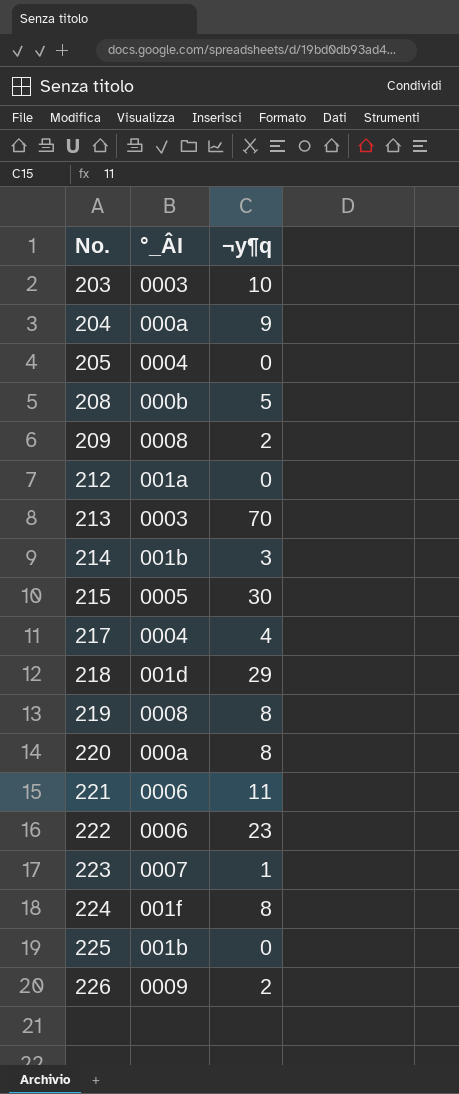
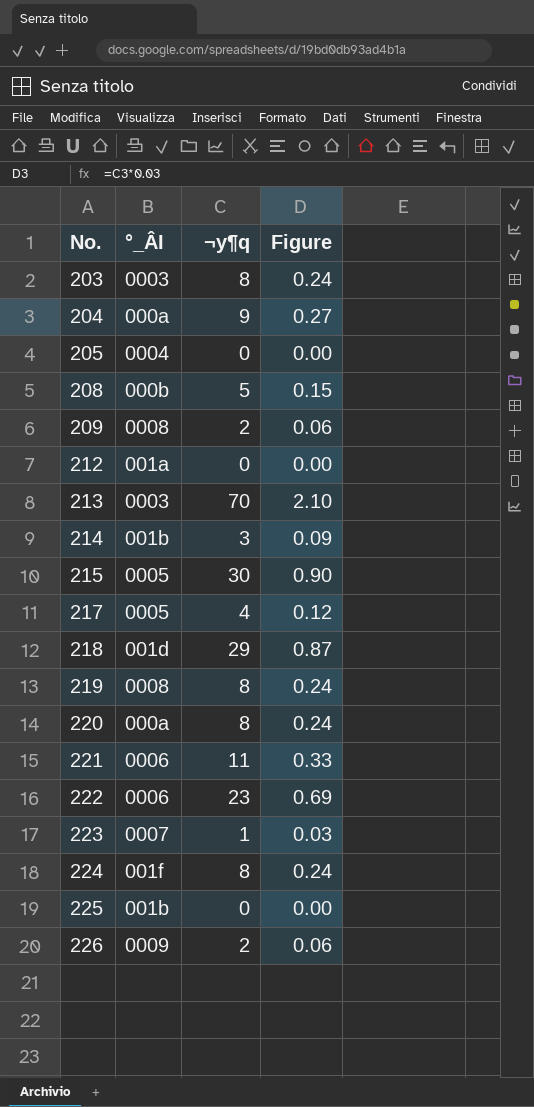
column Figure | formula: none -> [¬y¶q] * 0.03
203 | ¬y¶q: 10 -> 8
217 | °_ÂI: 0004 -> 0005

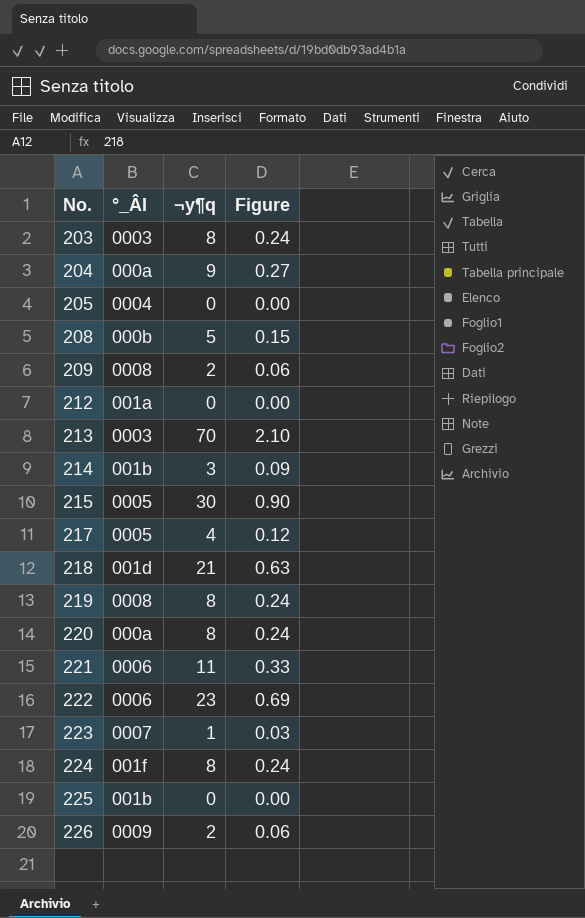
218 | ¬y¶q: 29 -> 21
218 | Figure: 0.87 -> 0.63

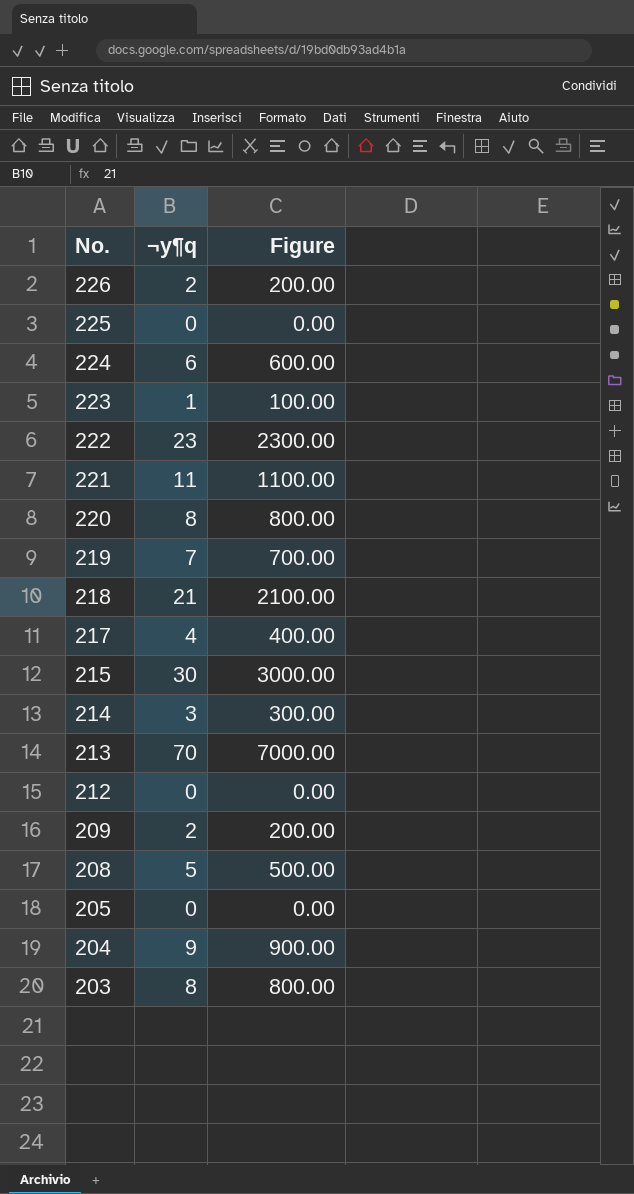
row order: No. ascending -> No. descending
column °_ÂI | position: 2 -> none
column Figure | formula: [¬y¶q] * 0.03 -> [¬y¶q] * 100
224 | ¬y¶q: 8 -> 6
219 | ¬y¶q: 8 -> 7

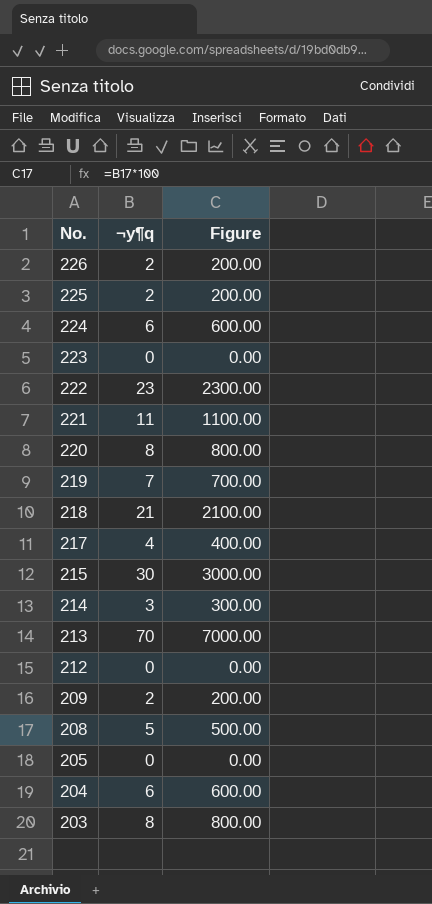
225 | ¬y¶q: 0 -> 2
225 | Figure: 0.00 -> 200.00
223 | ¬y¶q: 1 -> 0
223 | Figure: 100.00 -> 0.00
204 | ¬y¶q: 9 -> 6
204 | Figure: 900.00 -> 600.00

